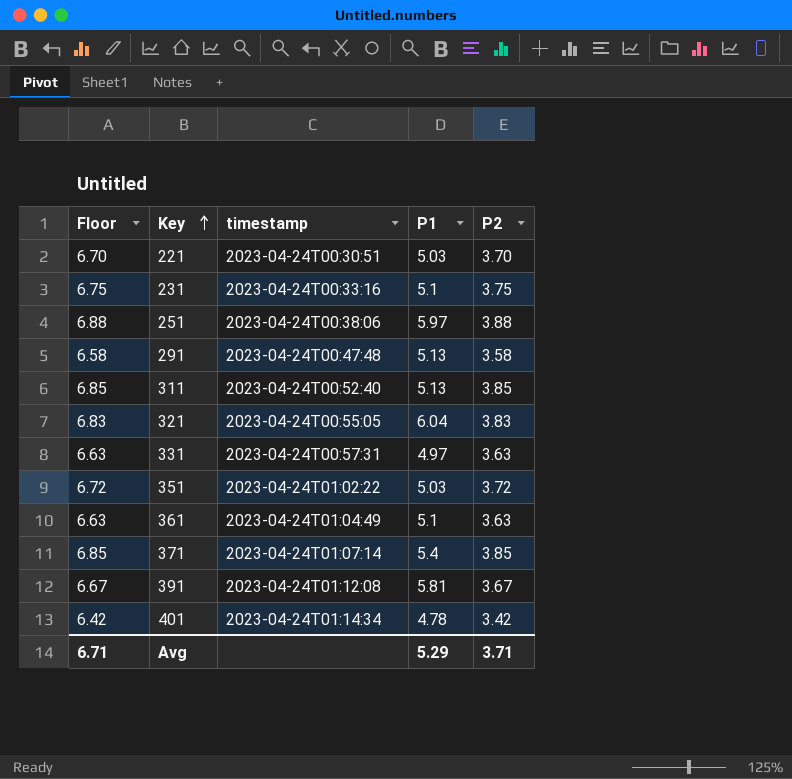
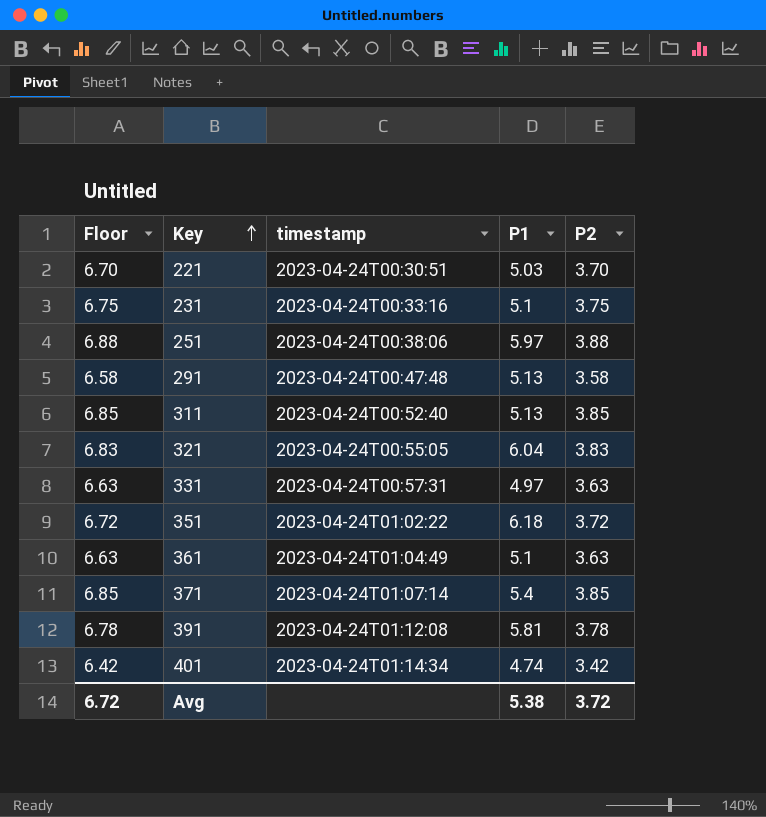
351 | P1: 5.03 -> 6.18
391 | Floor: 6.67 -> 6.78
391 | P2: 3.67 -> 3.78
401 | P1: 4.78 -> 4.74
Avg | Floor: 6.71 -> 6.72
Avg | P1: 5.29 -> 5.38
Avg | P2: 3.71 -> 3.72

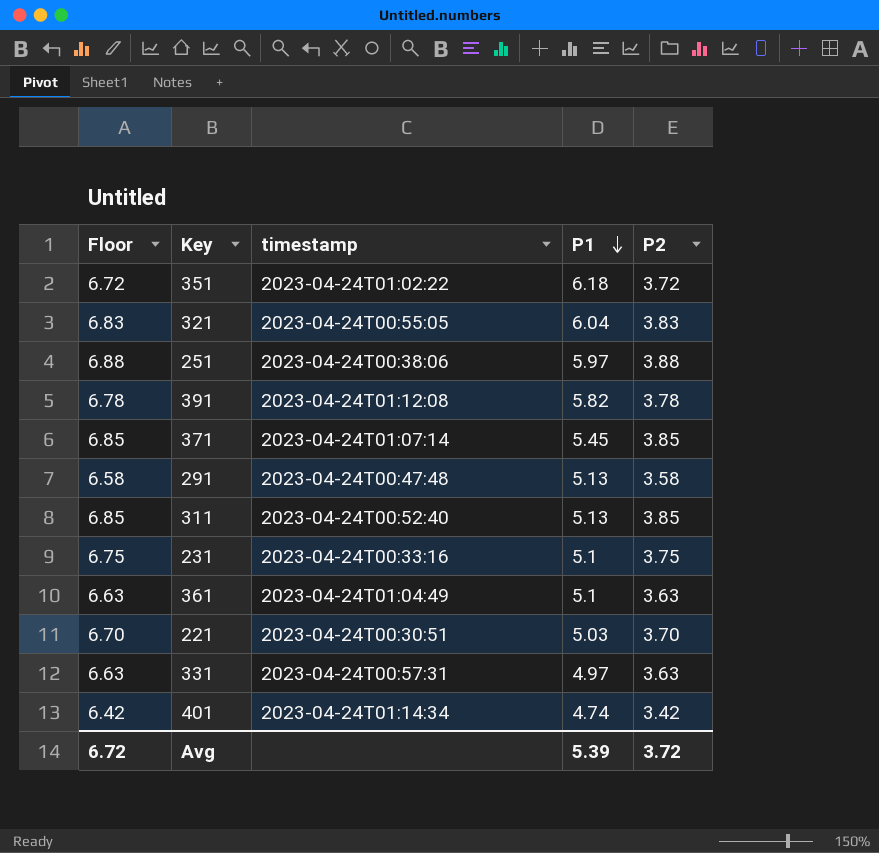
row order: Key ascending -> P1 descending
391 | P1: 5.81 -> 5.82
371 | P1: 5.4 -> 5.45
Avg | P1: 5.38 -> 5.39

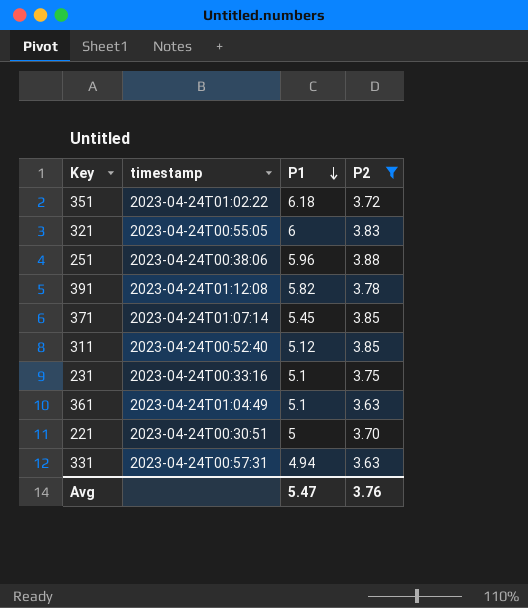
filter: none -> P2 >= 3.63
column Floor | formula: [P2] + 3 -> none
321 | P1: 6.04 -> 6
251 | P1: 5.97 -> 5.96
311 | P1: 5.13 -> 5.12
221 | P1: 5.03 -> 5
331 | P1: 4.97 -> 4.94
Avg | P1: 5.39 -> 5.47
Avg | P2: 3.72 -> 3.76

